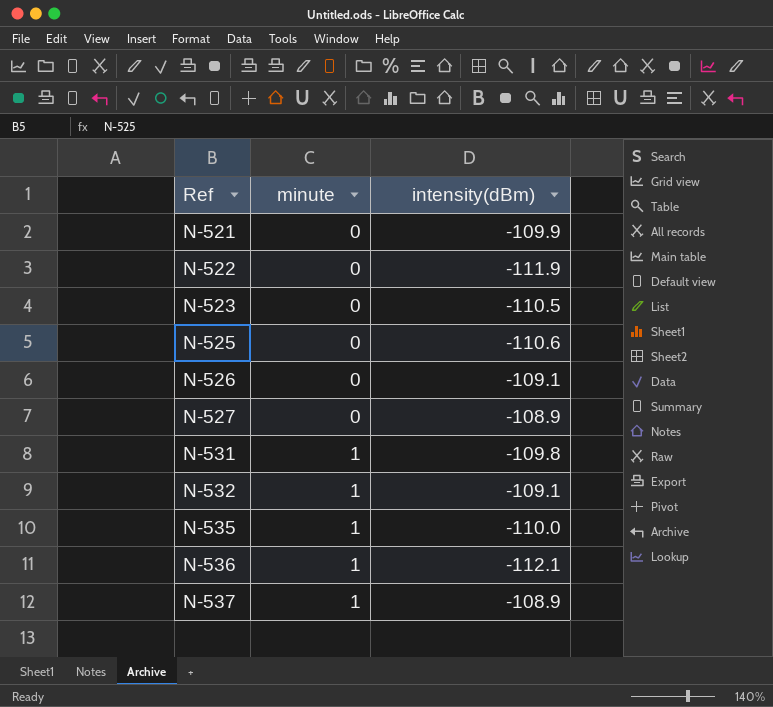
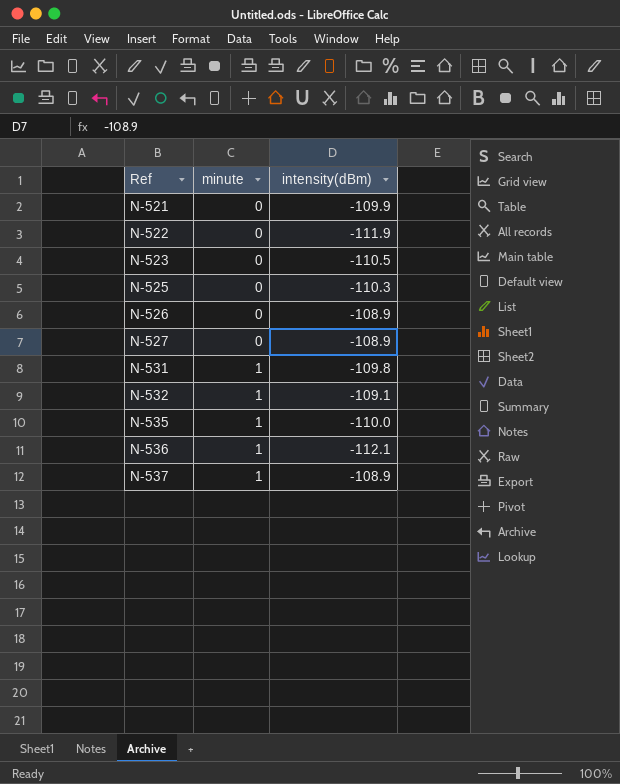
N-525 | intensity(dBm): -110.6 -> -110.3
N-526 | intensity(dBm): -109.1 -> -108.9

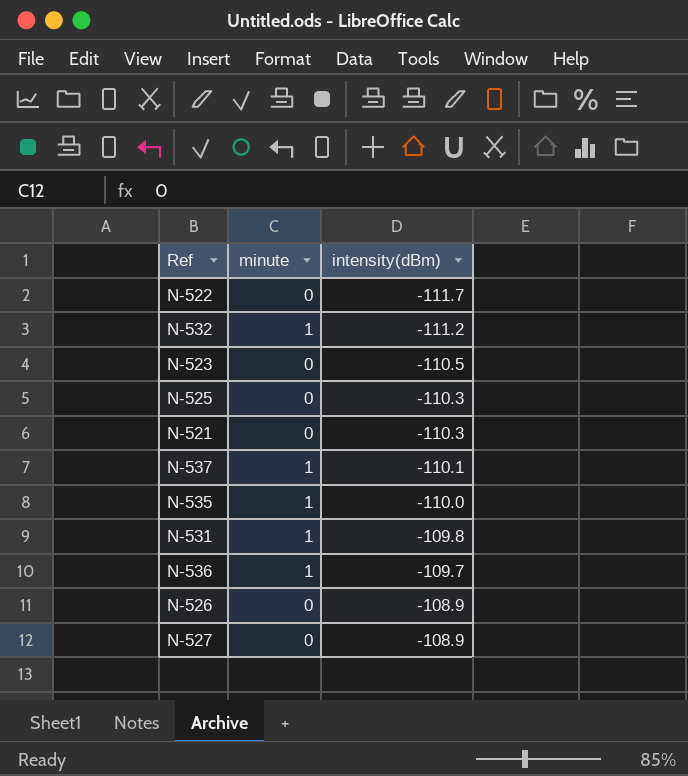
row order: Ref ascending -> intensity(dBm) ascending
N-522 | intensity(dBm): -111.9 -> -111.7
N-532 | intensity(dBm): -109.1 -> -111.2
N-521 | intensity(dBm): -109.9 -> -110.3
N-537 | intensity(dBm): -108.9 -> -110.1
N-536 | intensity(dBm): -112.1 -> -109.7

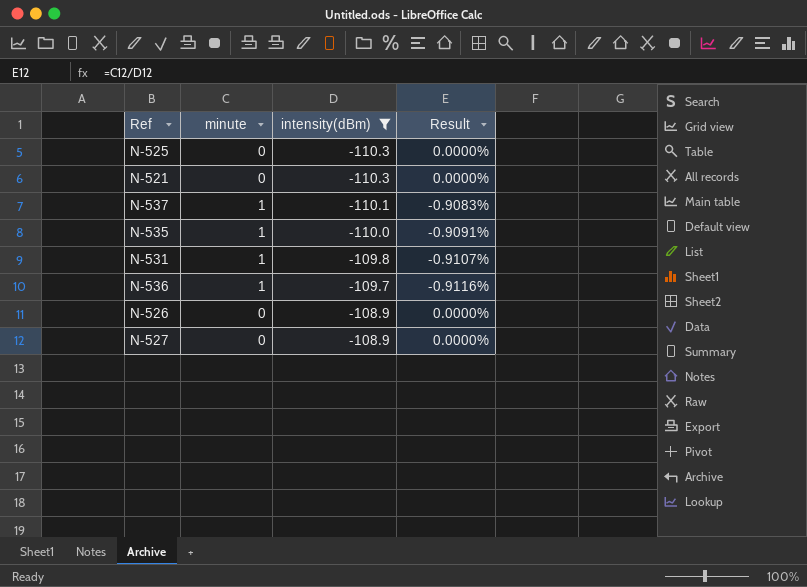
filter: none -> intensity(dBm) >= -110.3
column Result | formula: none -> [minute] / [intensity(dBm)]

